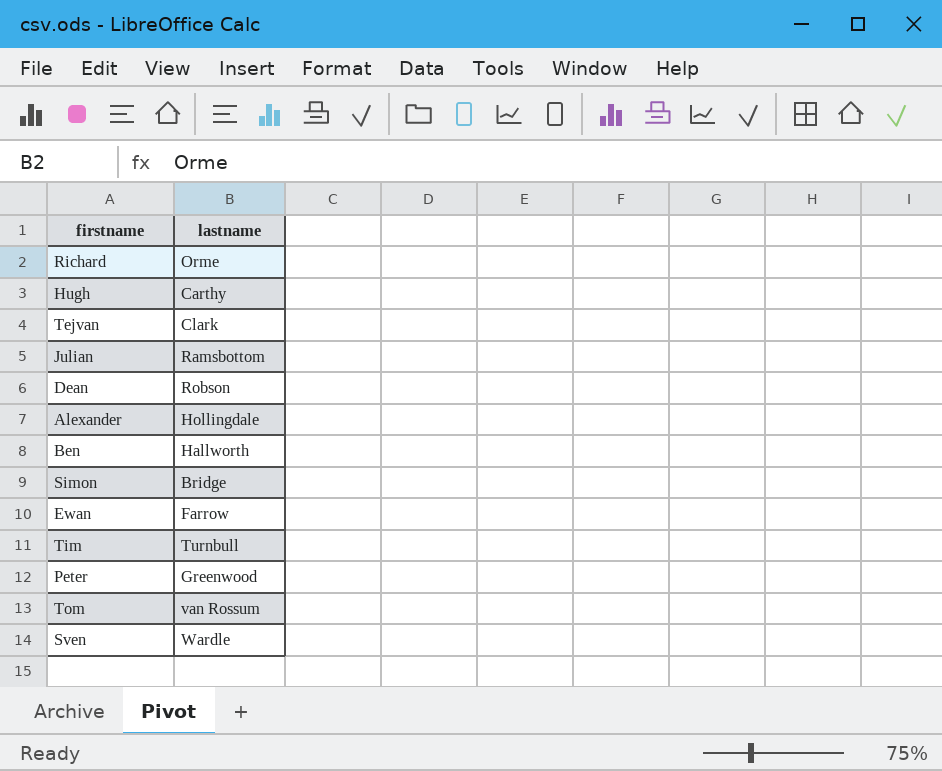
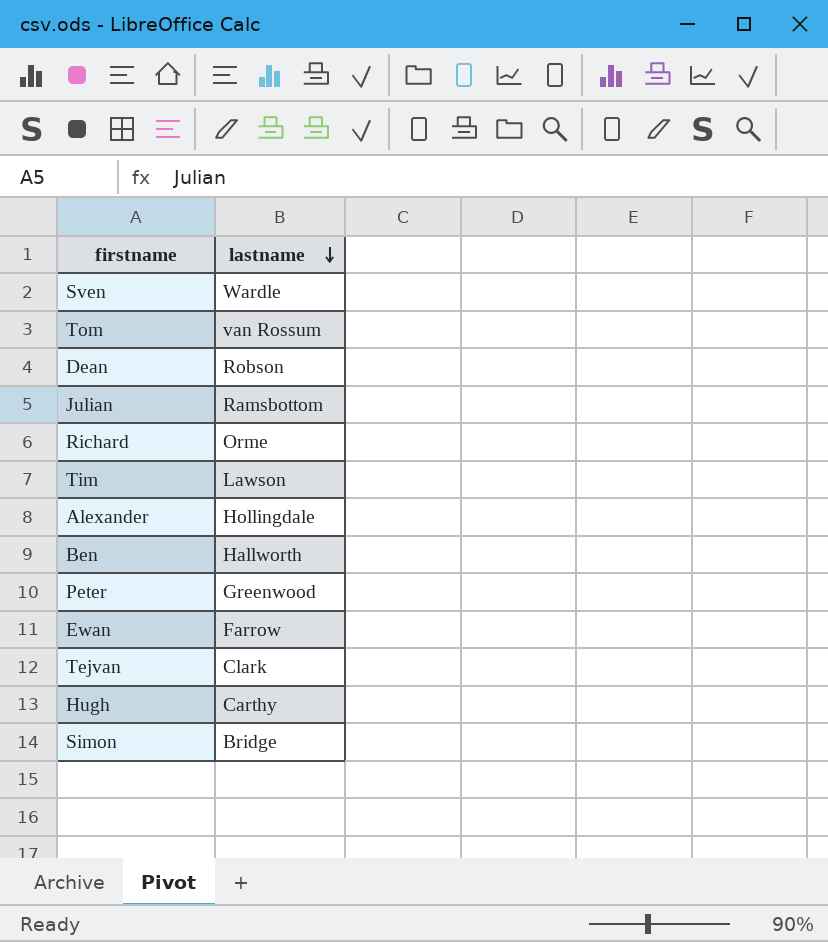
row order: none -> lastname descending
Tim | lastname: Turnbull -> Lawson

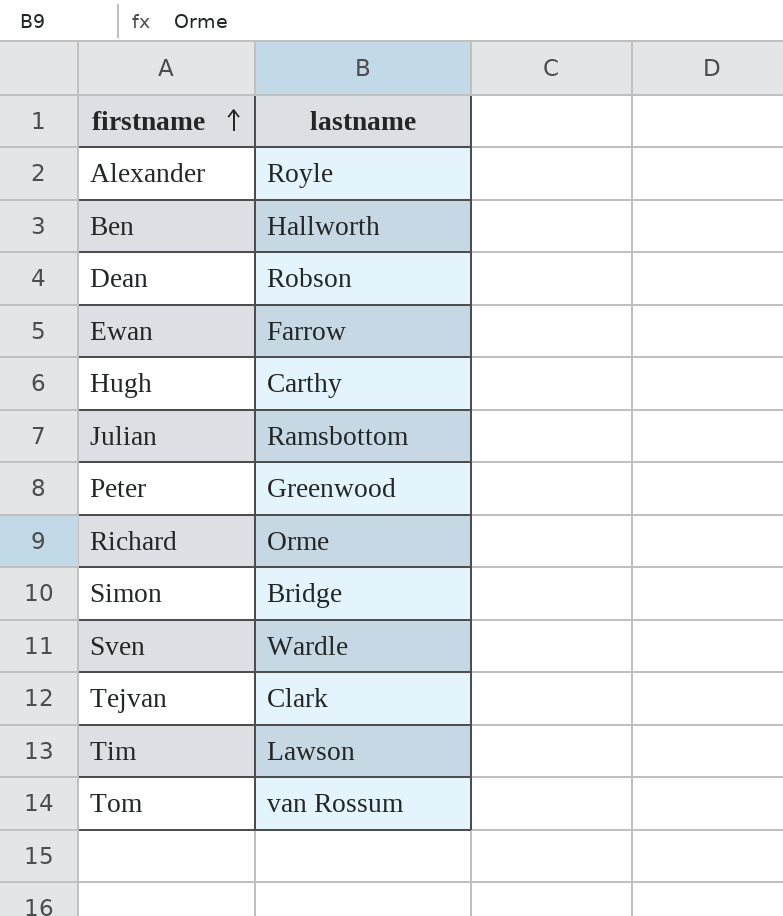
row order: lastname descending -> firstname ascending
Alexander | lastname: Hollingdale -> Royle

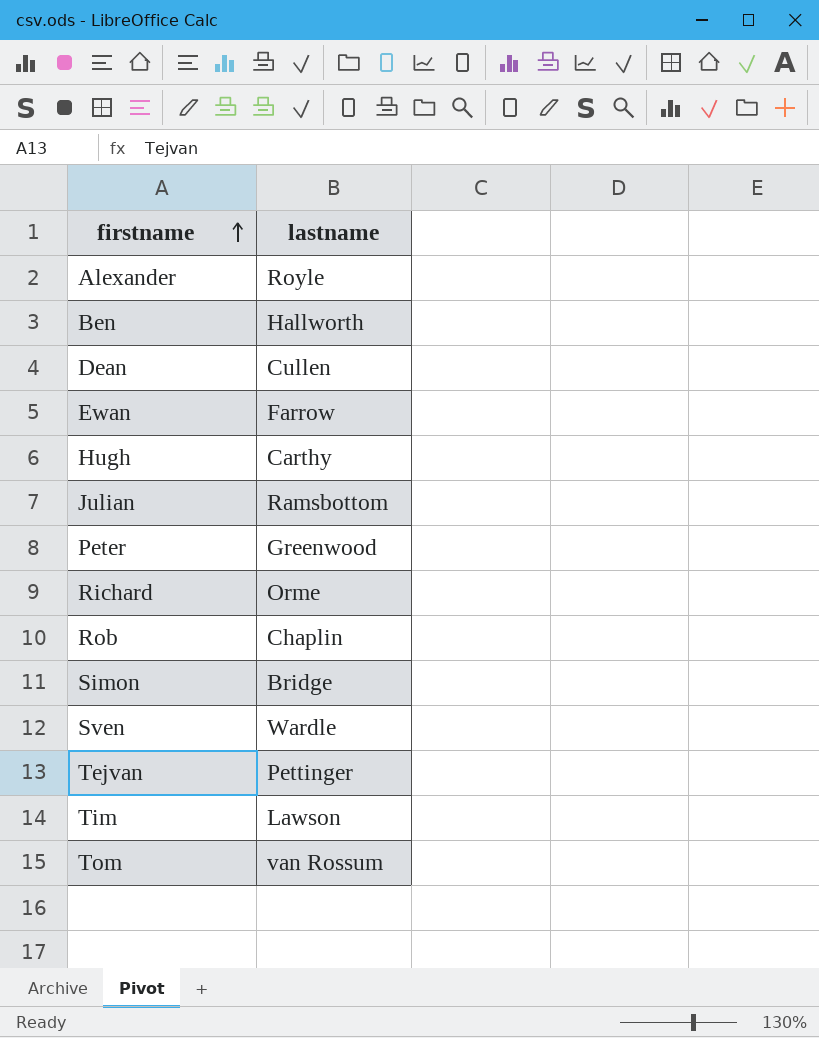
Dean | lastname: Robson -> Cullen
row Rob: none -> Chaplin
Tejvan | lastname: Clark -> Pettinger

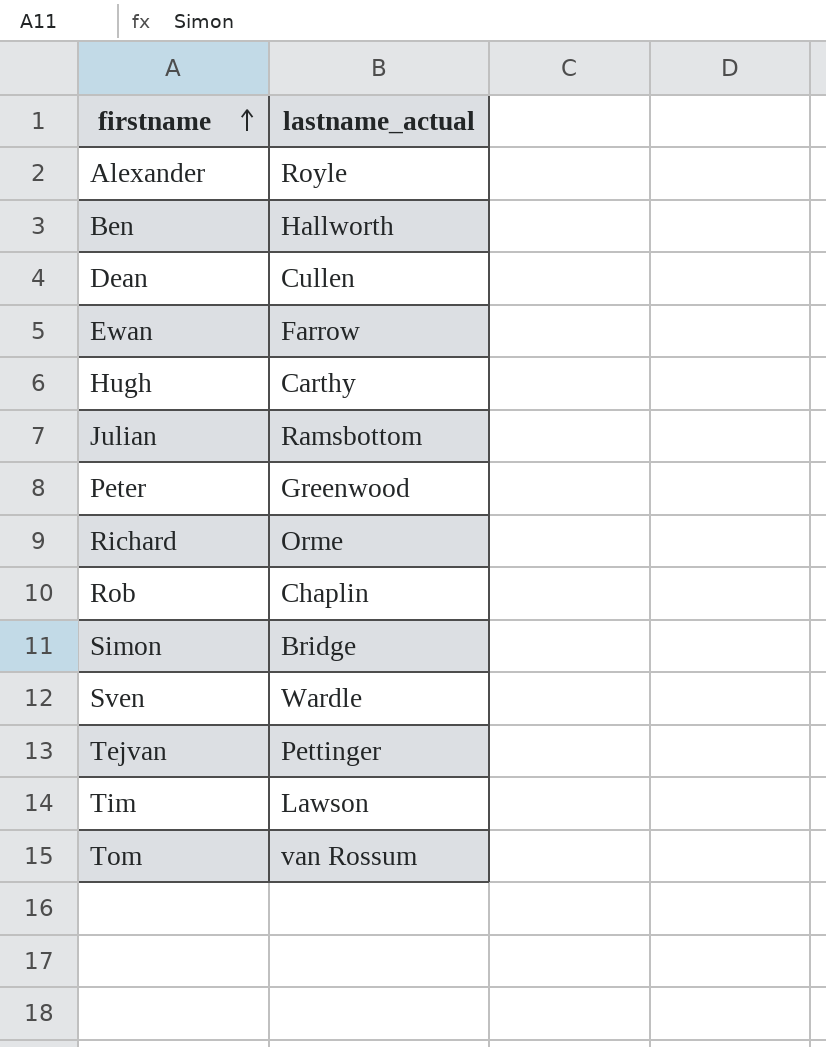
column name: lastname -> lastname_actual

